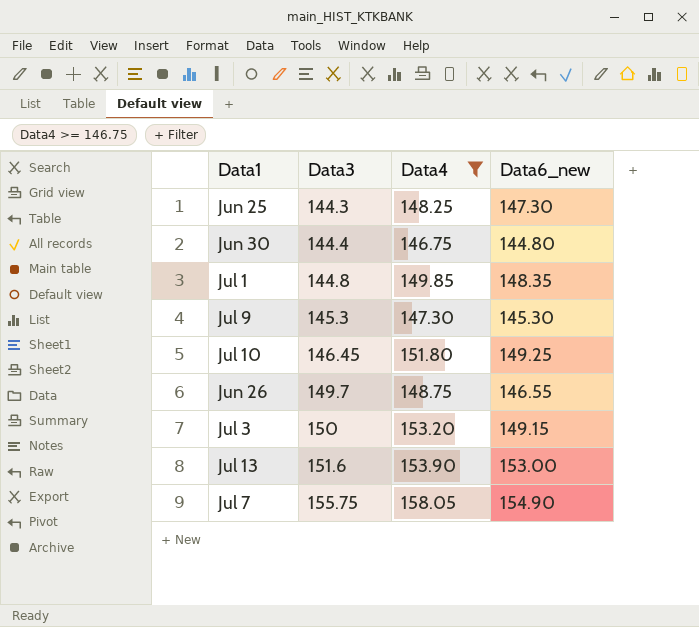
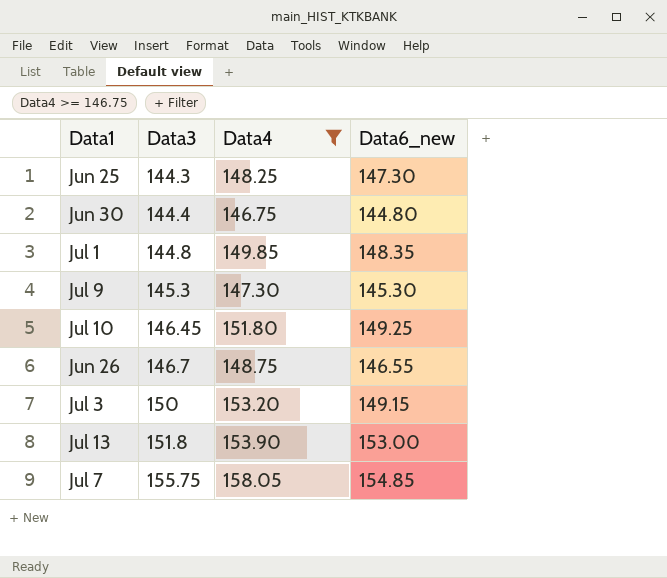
Jun 26 | Data3: 149.7 -> 146.7
Jul 13 | Data3: 151.6 -> 151.8
Jul 7 | Data6_new: 154.90 -> 154.85

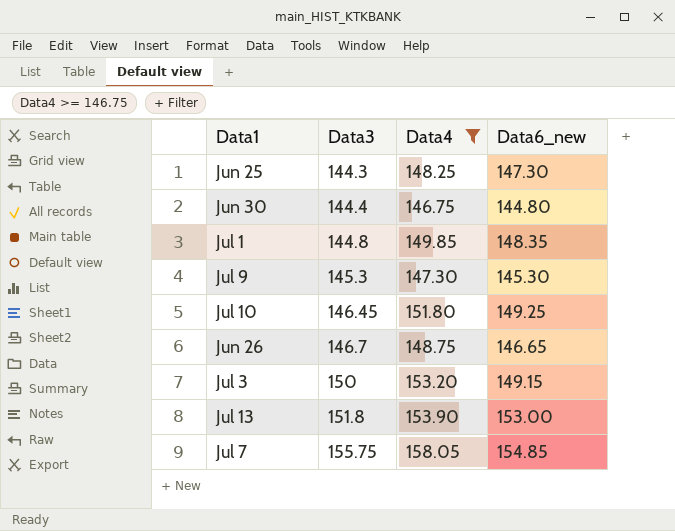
Jun 26 | Data6_new: 146.55 -> 146.65

